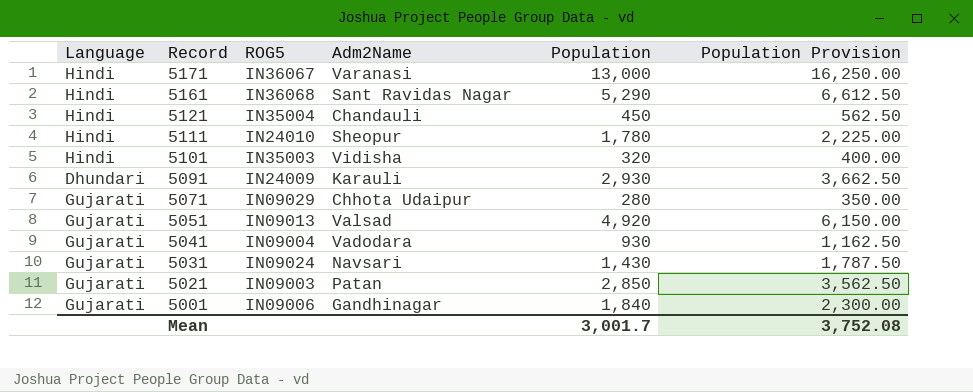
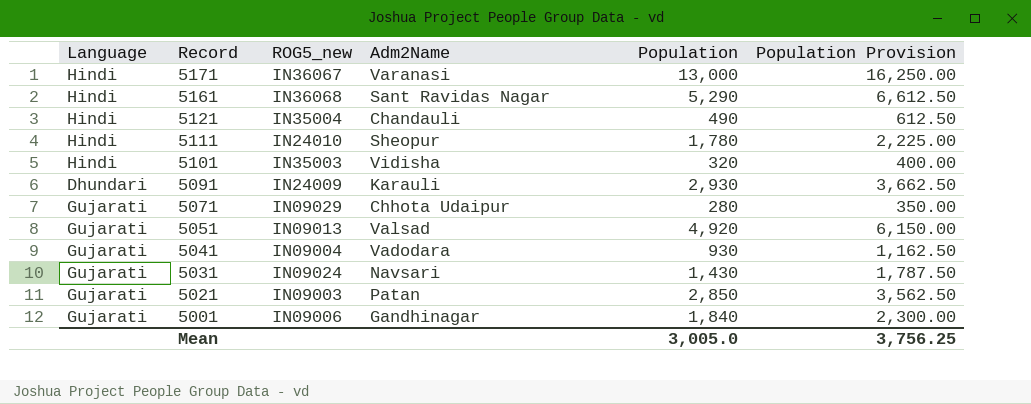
column name: ROG5 -> ROG5_new
5121 | Population: 450 -> 490
5121 | Population Provision: 562.50 -> 612.50
Mean | Population: 3,001.7 -> 3,005.0
Mean | Population Provision: 3,752.08 -> 3,756.25

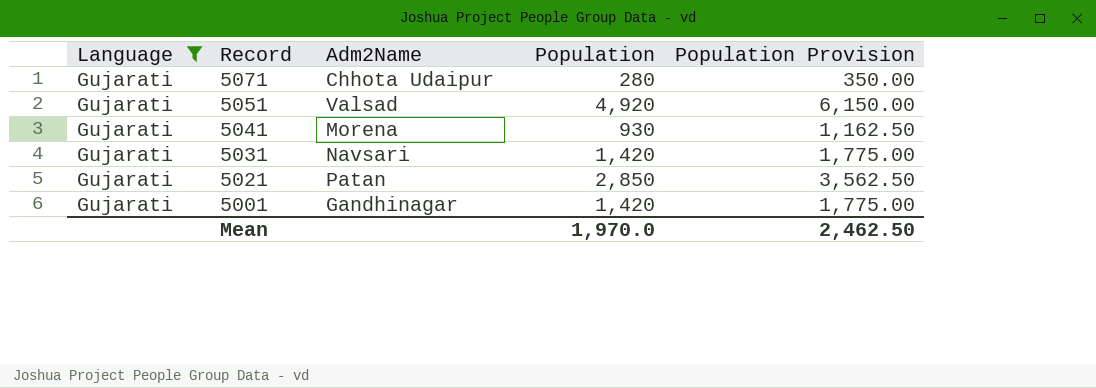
filter: none -> Language = Gujarati
column ROG5_new | position: 3 -> none
5041 | Adm2Name: Vadodara -> Morena
5031 | Population: 1,430 -> 1,420
5031 | Population Provision: 1,787.50 -> 1,775.00
5001 | Population: 1,840 -> 1,420
5001 | Population Provision: 2,300.00 -> 1,775.00
Mean | Population: 3,005.0 -> 1,970.0
Mean | Population Provision: 3,756.25 -> 2,462.50

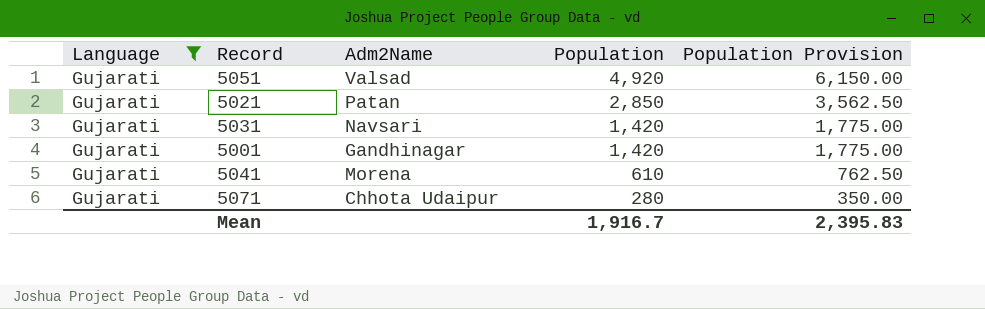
row order: Record descending -> Population descending
5041 | Population: 930 -> 610
5041 | Population Provision: 1,162.50 -> 762.50
Mean | Population: 1,970.0 -> 1,916.7
Mean | Population Provision: 2,462.50 -> 2,395.83

